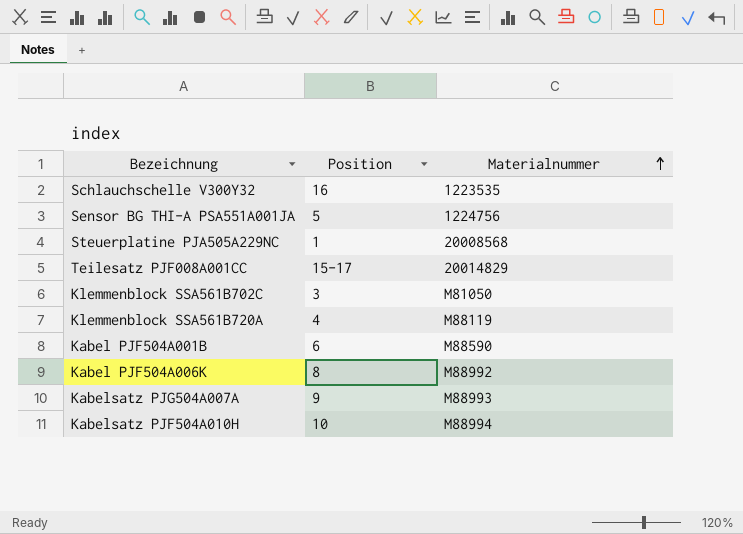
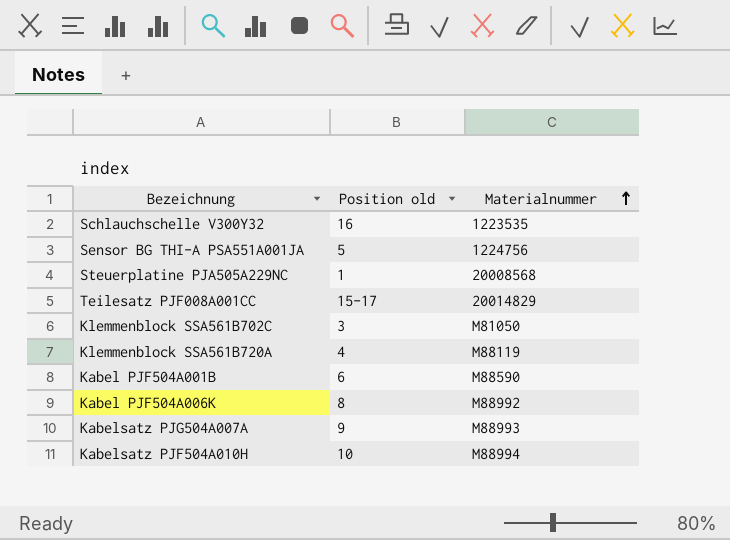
column name: Position -> Position old

